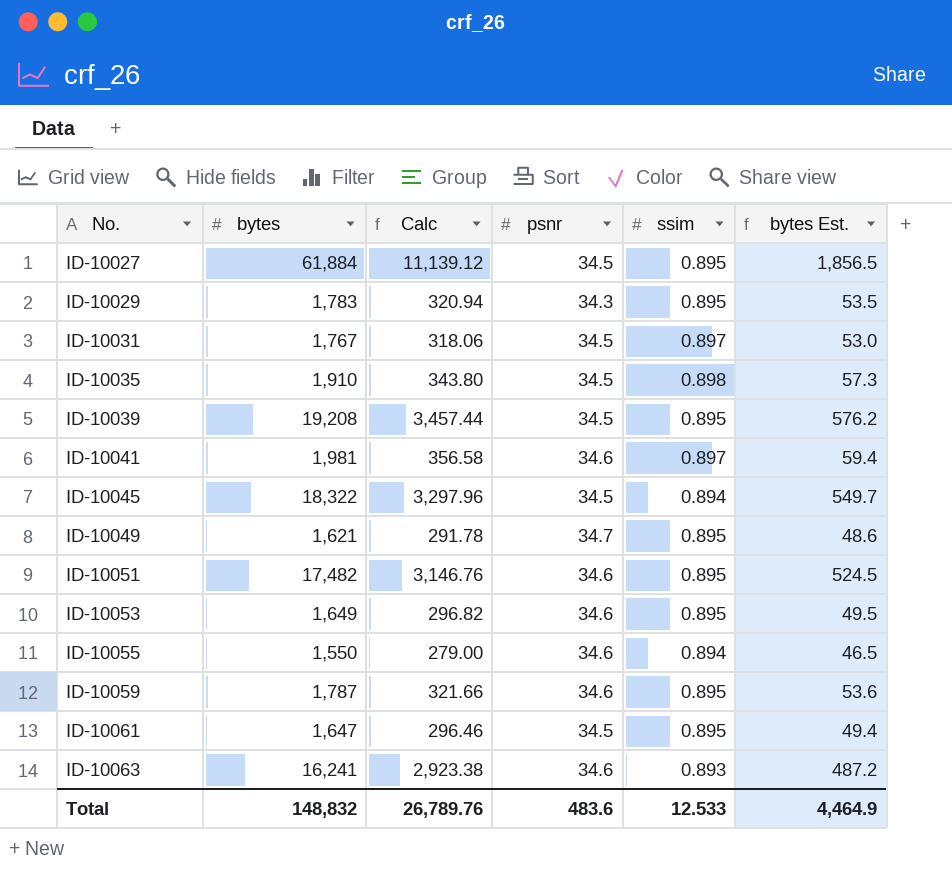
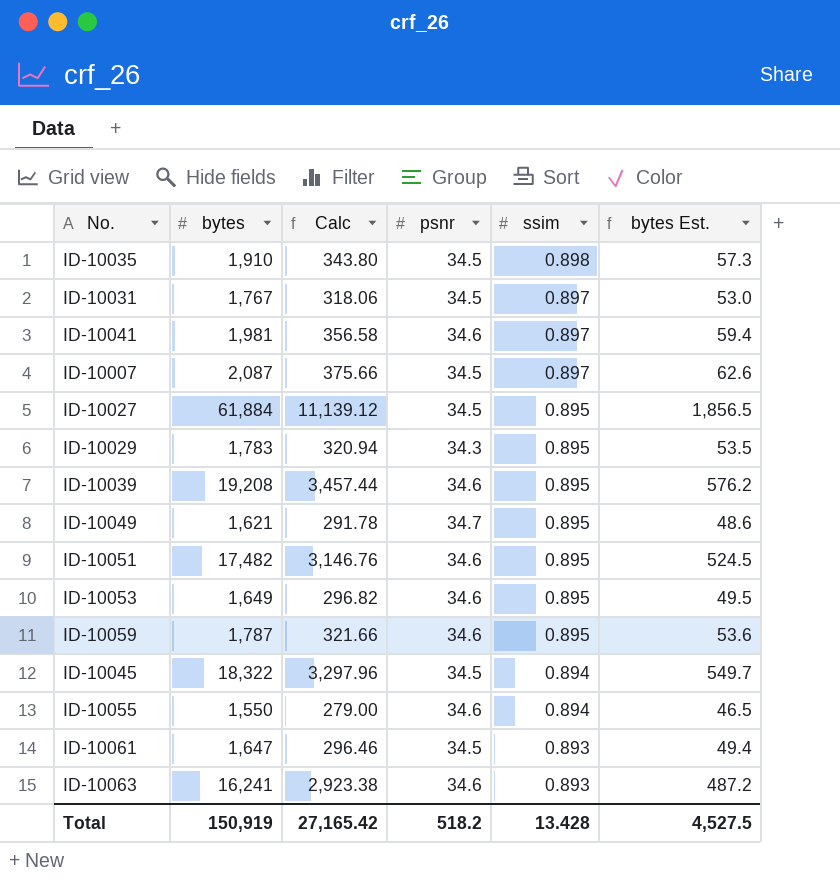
row order: No. ascending -> ssim descending
row ID-10007: none -> 2,087 | 375.66 | 34.5 | 0.897 | 62.6
ID-10039 | psnr: 34.5 -> 34.6
ID-10061 | ssim: 0.895 -> 0.893
Total | bytes: 148,832 -> 150,919
Total | Calc: 26,789.76 -> 27,165.42
Total | psnr: 483.6 -> 518.2
Total | ssim: 12.533 -> 13.428
Total | bytes Est.: 4,464.9 -> 4,527.5

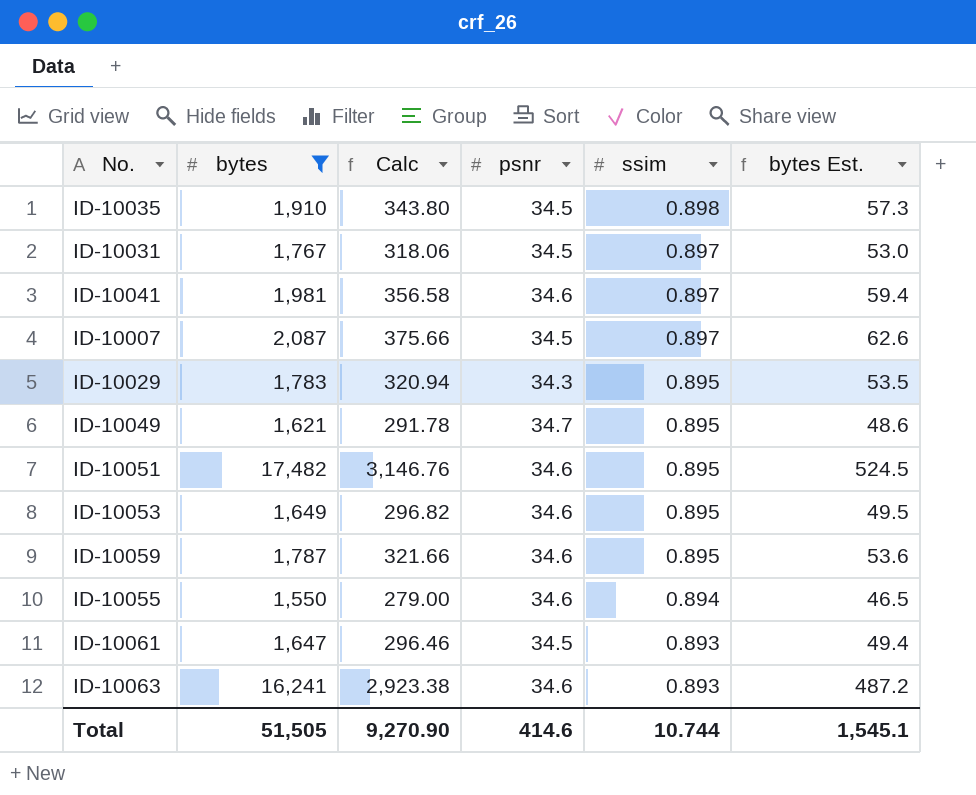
filter: none -> bytes <= 17,482
Total | bytes: 150,919 -> 51,505
Total | Calc: 27,165.42 -> 9,270.90
Total | psnr: 518.2 -> 414.6
Total | ssim: 13.428 -> 10.744
Total | bytes Est.: 4,527.5 -> 1,545.1

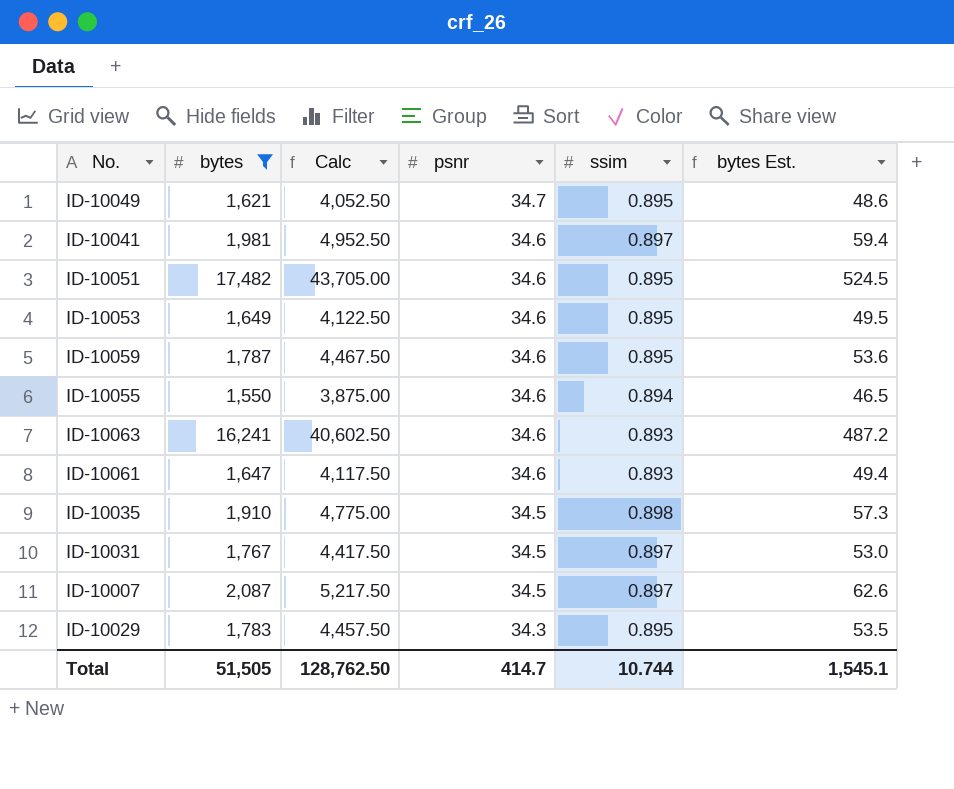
row order: ssim descending -> psnr descending
column Calc | formula: [bytes] * 0.18 -> [bytes] * 2.5
ID-10061 | psnr: 34.5 -> 34.6
Total | Calc: 9,270.90 -> 128,762.50
Total | psnr: 414.6 -> 414.7

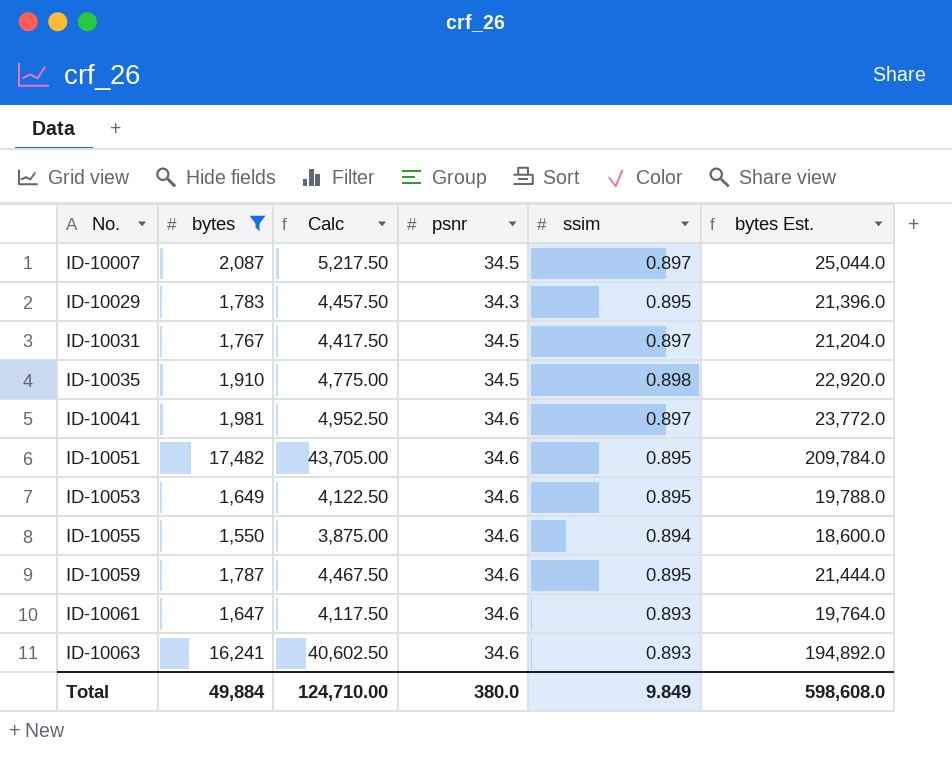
row order: psnr descending -> No. ascending
column bytes Est. | formula: [bytes] * 0.03 -> [bytes] * 12
row ID-10049: 1,621 | 4,052.50 | 34.7 | 0.895 | 48.6 -> none
Total | bytes: 51,505 -> 49,884
Total | Calc: 128,762.50 -> 124,710.00
Total | psnr: 414.7 -> 380.0
Total | ssim: 10.744 -> 9.849
Total | bytes Est.: 1,545.1 -> 598,608.0

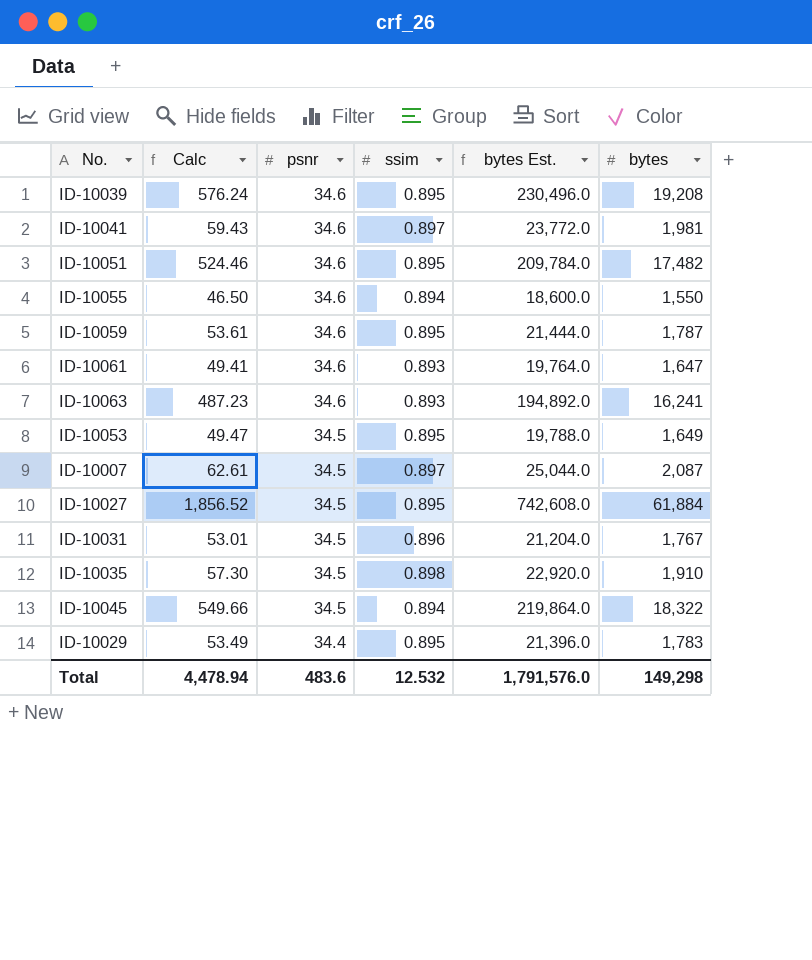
filter: bytes <= 17,482 -> none
row order: No. ascending -> psnr descending
column Calc | formula: [bytes] * 2.5 -> [bytes] * 0.03
column bytes | position: 2 -> 6
ID-10053 | psnr: 34.6 -> 34.5
ID-10031 | ssim: 0.897 -> 0.896
ID-10029 | psnr: 34.3 -> 34.4
Total | Calc: 124,710.00 -> 4,478.94
Total | psnr: 380.0 -> 483.6
Total | ssim: 9.849 -> 12.532
Total | bytes Est.: 598,608.0 -> 1,791,576.0
Total | bytes: 49,884 -> 149,298

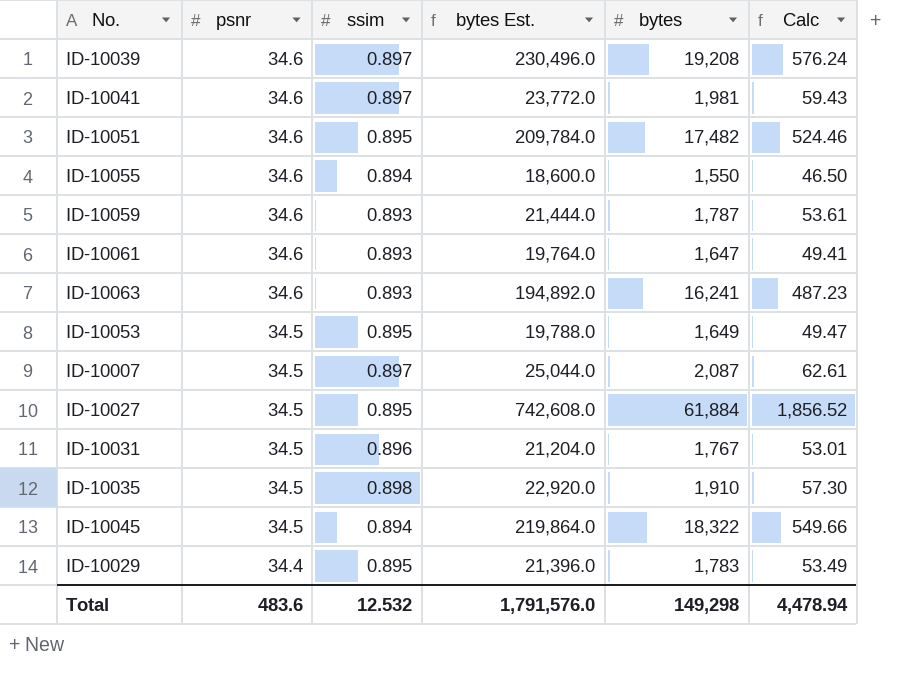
column Calc | position: 2 -> 6
ID-10039 | ssim: 0.895 -> 0.897
ID-10059 | ssim: 0.895 -> 0.893

